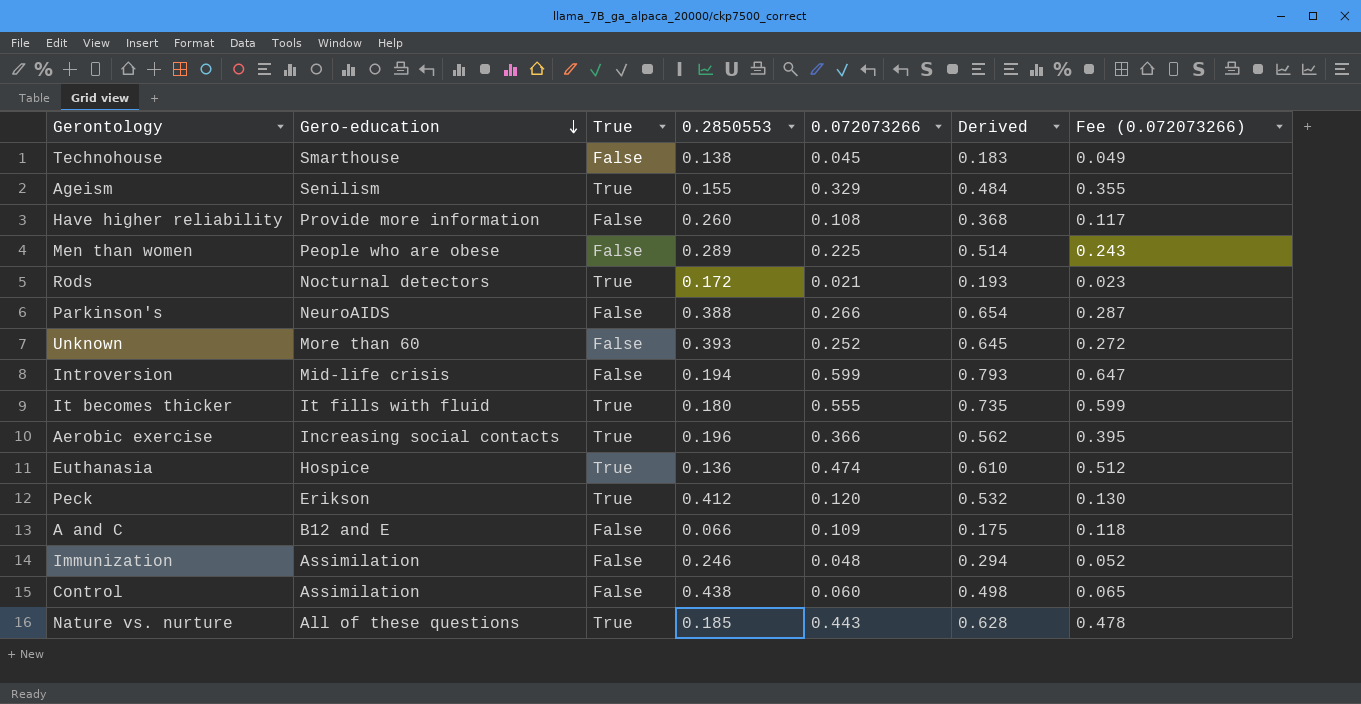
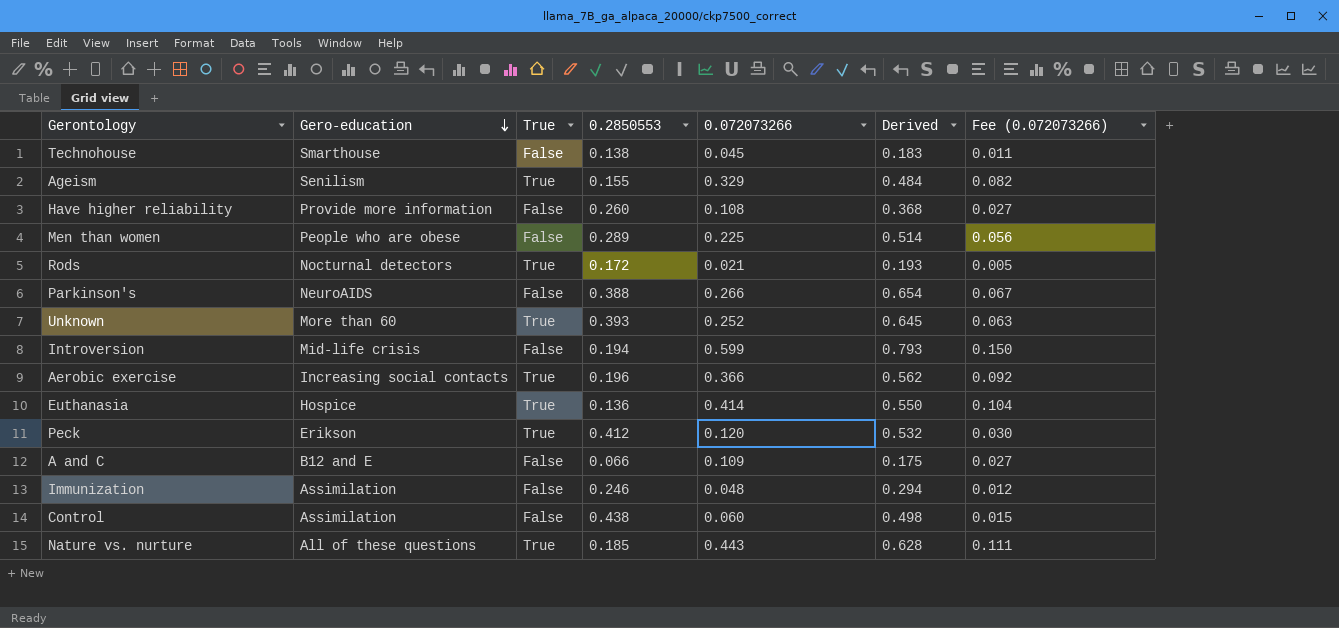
column Fee (0.072073266) | formula: [0.072073266] * 1.08 -> [0.072073266] * 0.25
row It becomes thicker: It fills with fluid | True | 0.180 | 0.555 | 0.735 | 0.599 -> none
Unknown | True: False -> True
Euthanasia | 0.072073266: 0.474 -> 0.414
Euthanasia | Derived: 0.610 -> 0.550

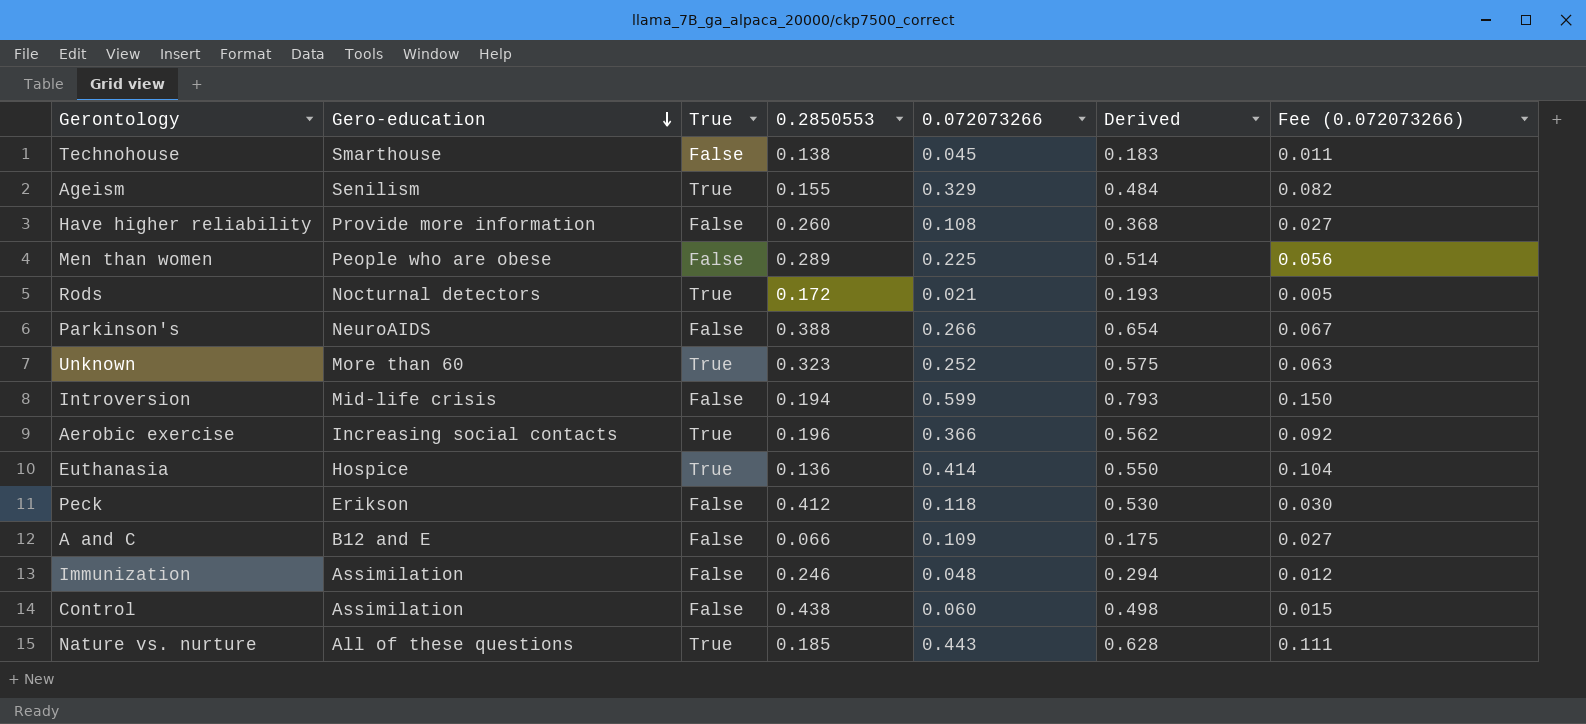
Unknown | 0.2850553: 0.393 -> 0.323
Unknown | Derived: 0.645 -> 0.575
Peck | True: True -> False
Peck | 0.072073266: 0.120 -> 0.118
Peck | Derived: 0.532 -> 0.530

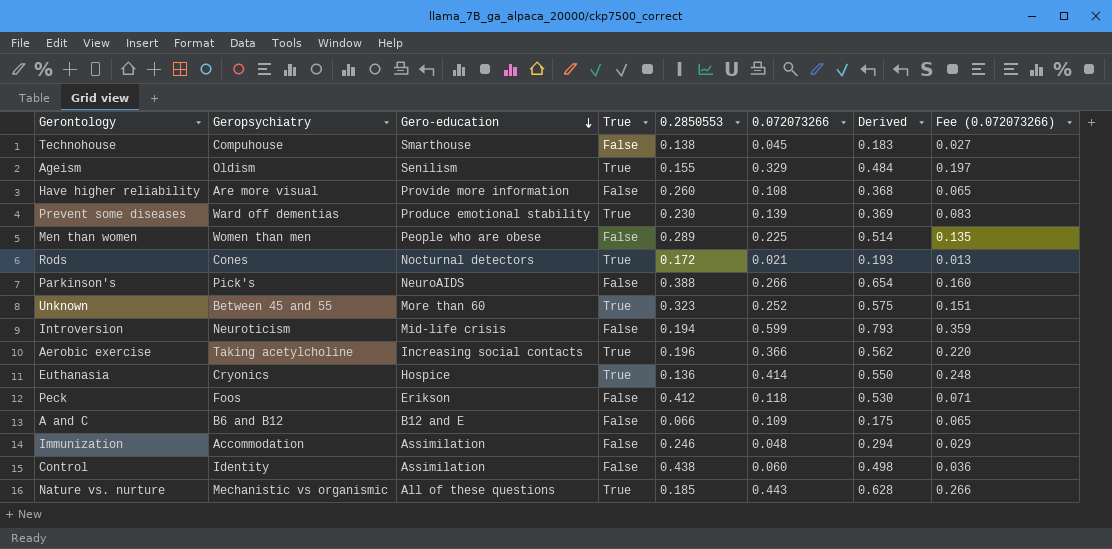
column Geropsychiatry | position: none -> 2
column Fee (0.072073266) | formula: [0.072073266] * 0.25 -> [0.072073266] * 0.6
row Prevent some diseases: none -> Ward off dementias | Produce emotional stability | True | 0.230 | 0.139 | 0.369 | 0.083

